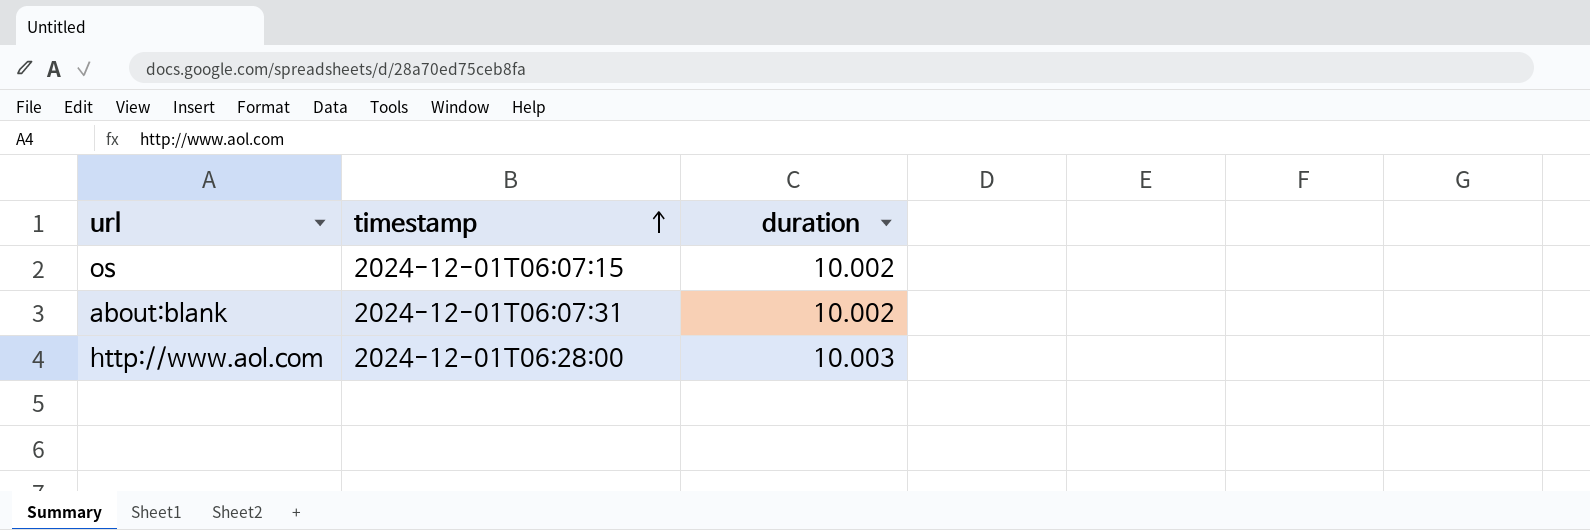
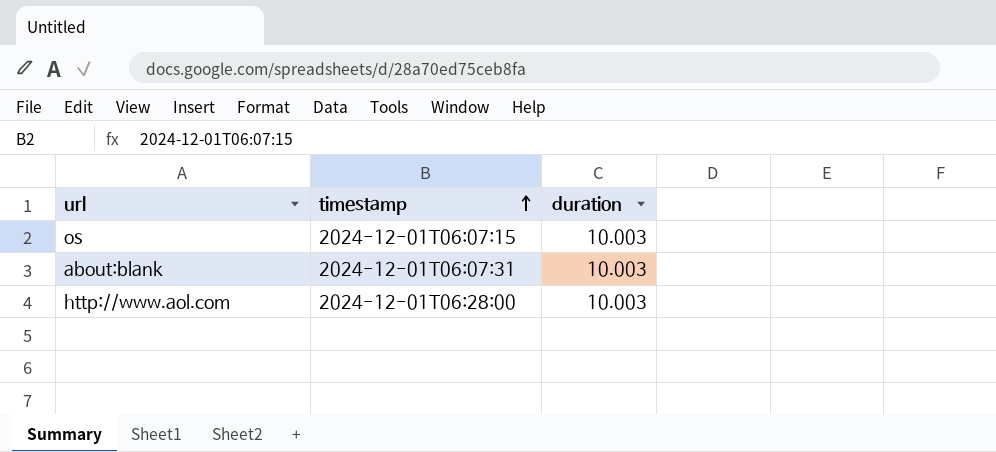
os | duration: 10.002 -> 10.003
about:blank | duration: 10.002 -> 10.003

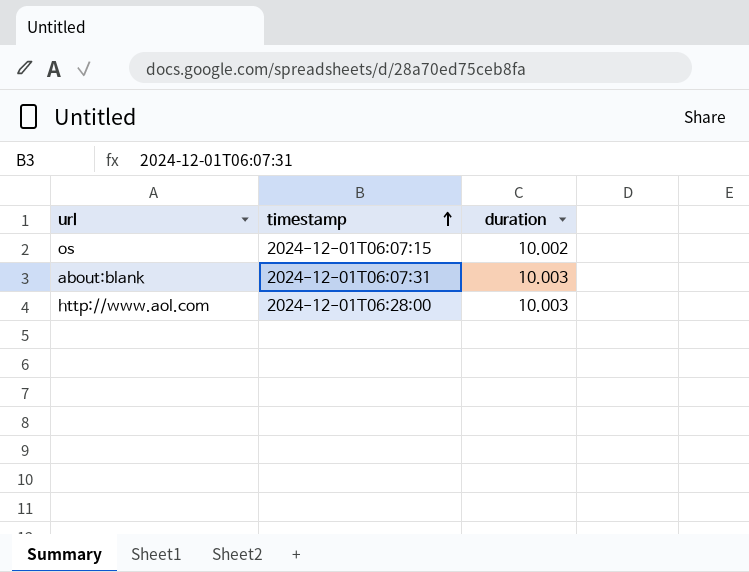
os | duration: 10.003 -> 10.002

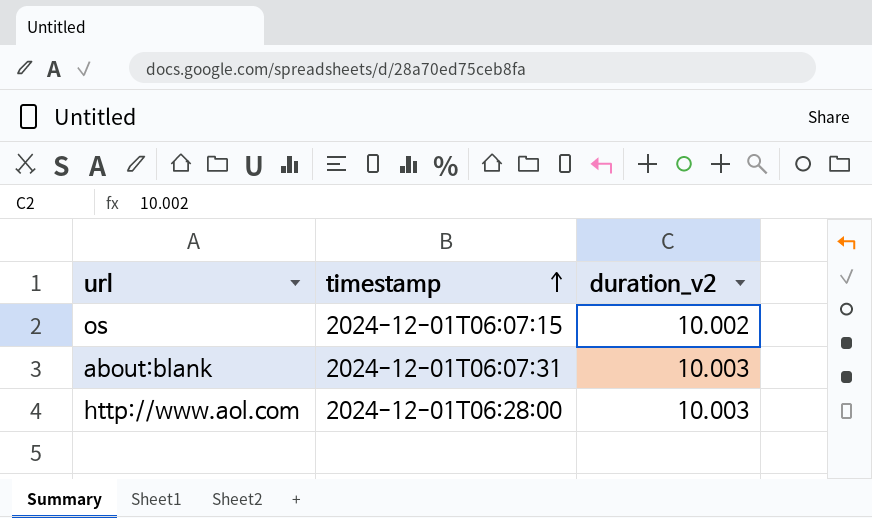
column name: duration -> duration_v2

